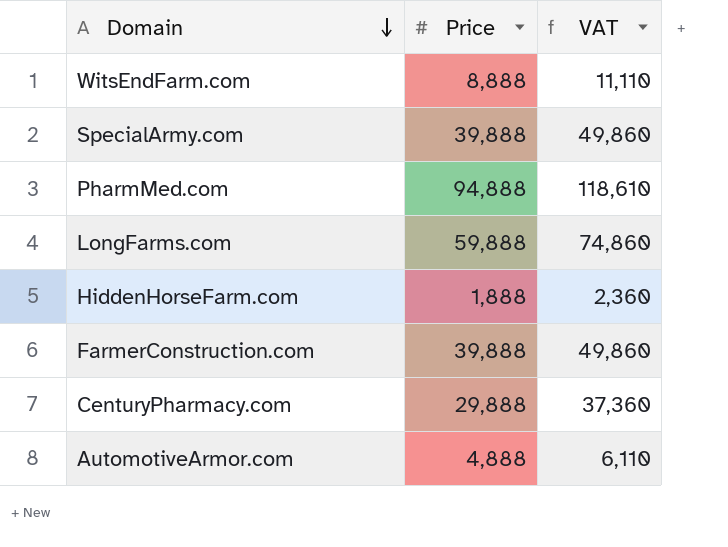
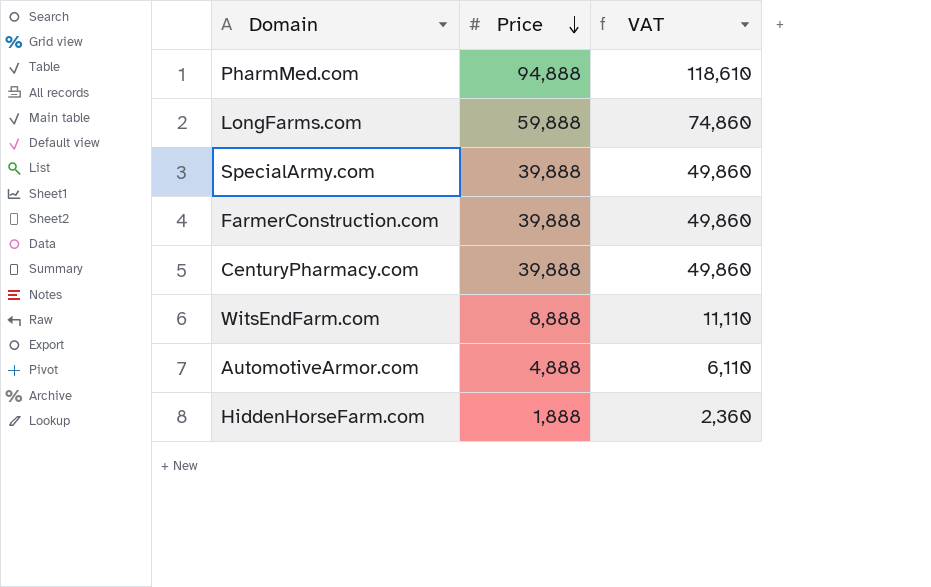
row order: Domain descending -> Price descending
CenturyPharmacy.com | Price: 29,888 -> 39,888
CenturyPharmacy.com | VAT: 37,360 -> 49,860

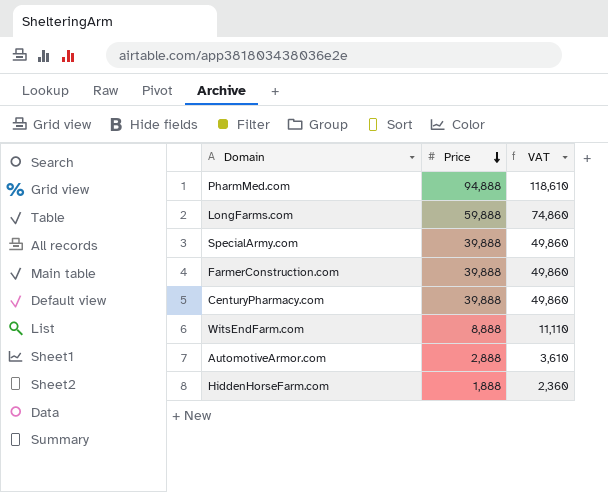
AutomotiveArmor.com | Price: 4,888 -> 2,888
AutomotiveArmor.com | VAT: 6,110 -> 3,610

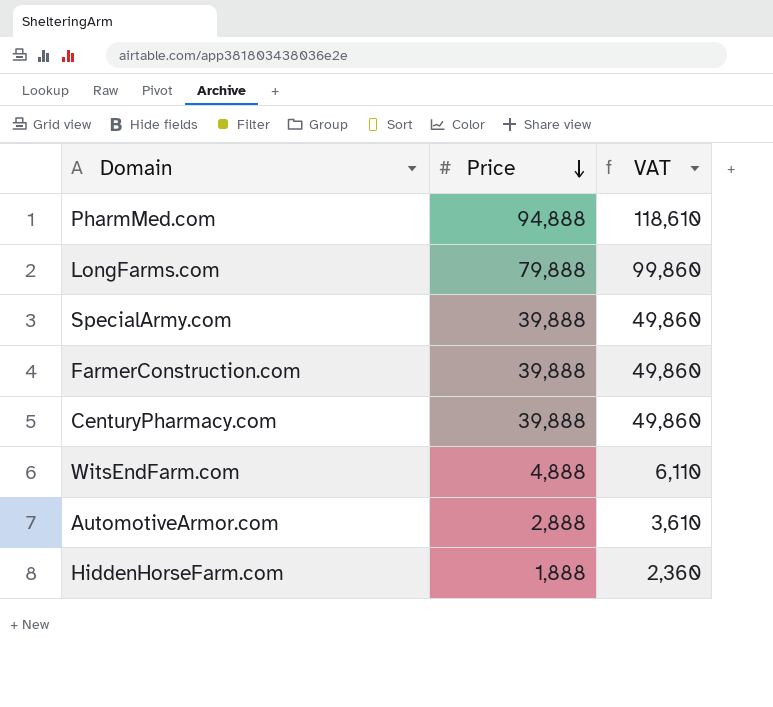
LongFarms.com | Price: 59,888 -> 79,888
LongFarms.com | VAT: 74,860 -> 99,860
WitsEndFarm.com | Price: 8,888 -> 4,888
WitsEndFarm.com | VAT: 11,110 -> 6,110

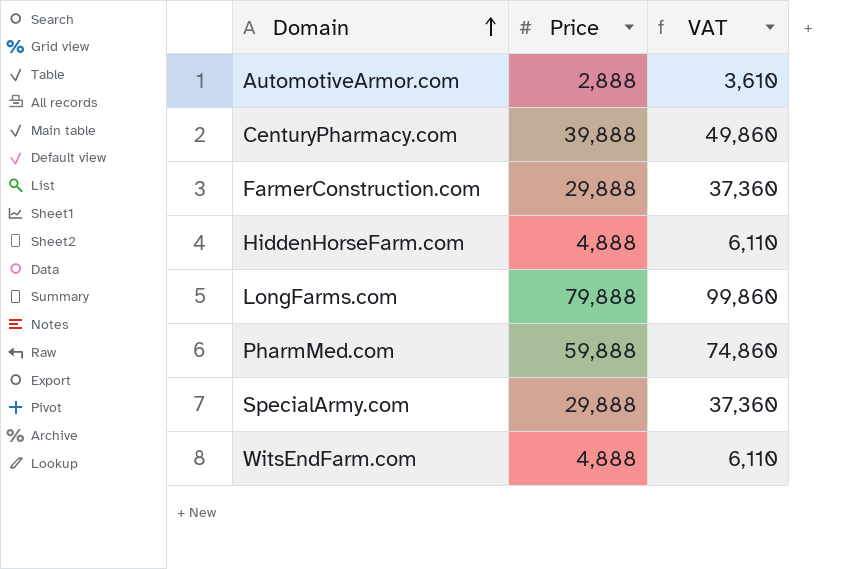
row order: Price descending -> Domain ascending
FarmerConstruction.com | Price: 39,888 -> 29,888
FarmerConstruction.com | VAT: 49,860 -> 37,360
HiddenHorseFarm.com | Price: 1,888 -> 4,888
HiddenHorseFarm.com | VAT: 2,360 -> 6,110
PharmMed.com | Price: 94,888 -> 59,888
PharmMed.com | VAT: 118,610 -> 74,860
SpecialArmy.com | Price: 39,888 -> 29,888
SpecialArmy.com | VAT: 49,860 -> 37,360

